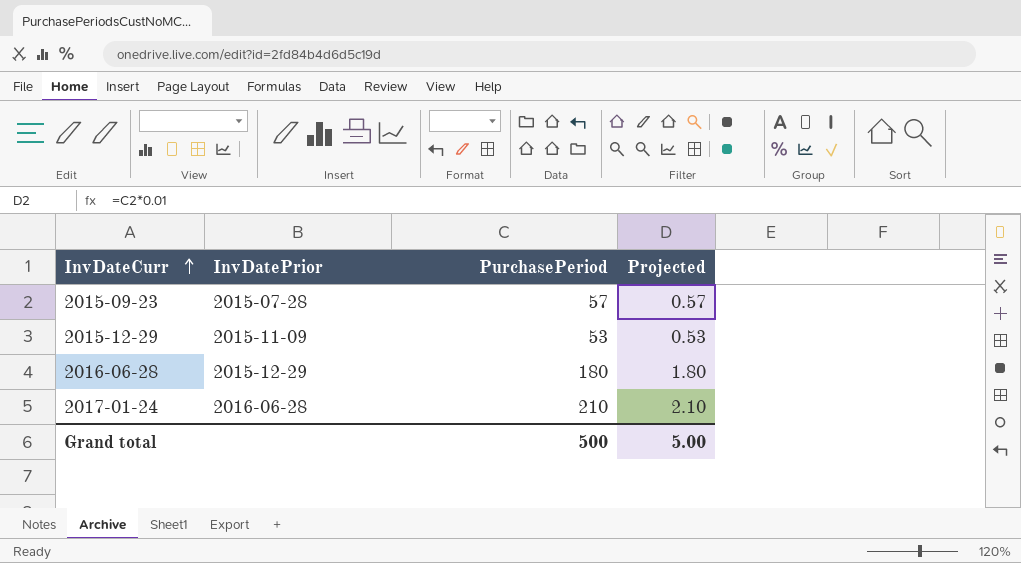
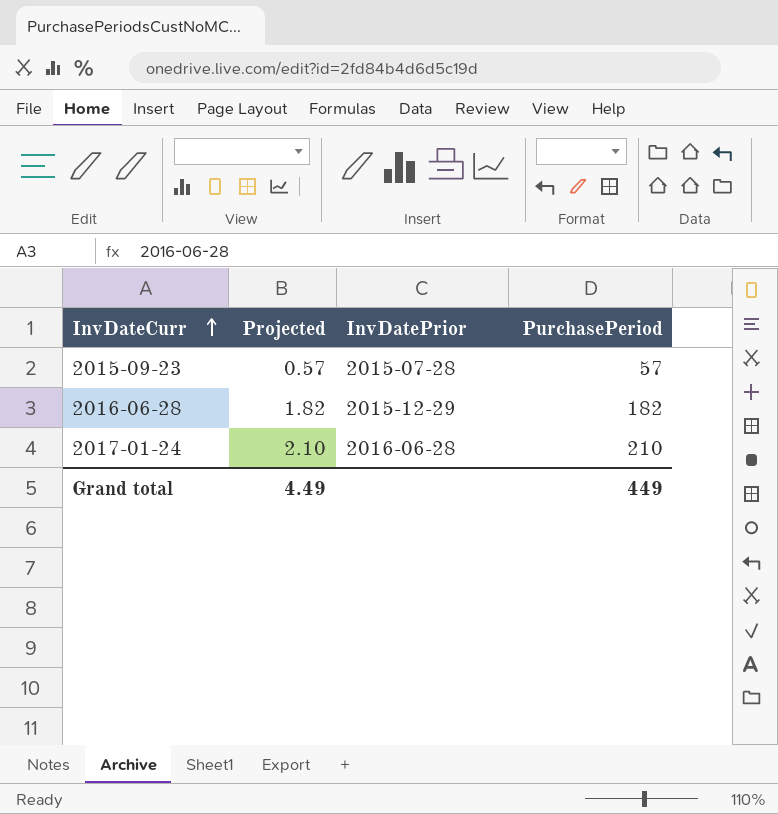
column Projected | position: 4 -> 2
row 2015-12-29: 2015-11-09 | 53 | 0.53 -> none
2016-06-28 | Projected: 1.80 -> 1.82
2016-06-28 | PurchasePeriod: 180 -> 182
Grand total | Projected: 5.00 -> 4.49
Grand total | PurchasePeriod: 500 -> 449

